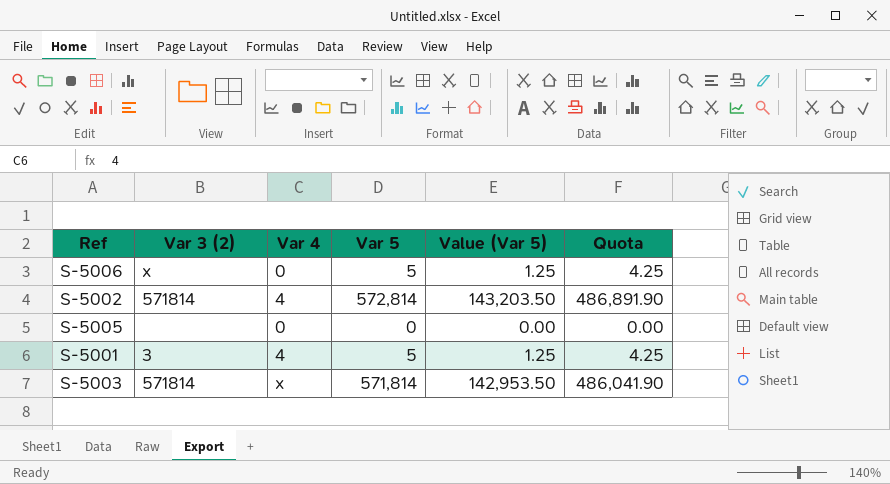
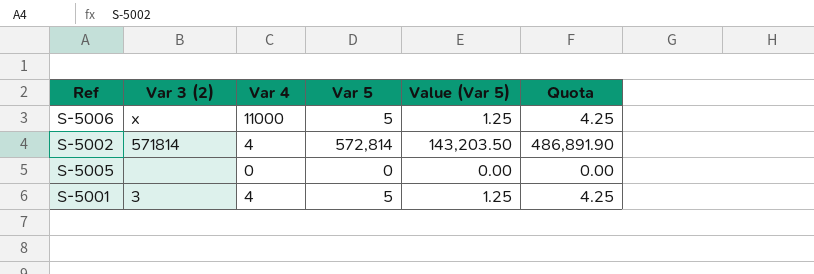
row S-5003: 571814 | х | 571,814 | 142,953.50 | 486,041.90 -> none
S-5006 | Var 4: 0 -> 11000

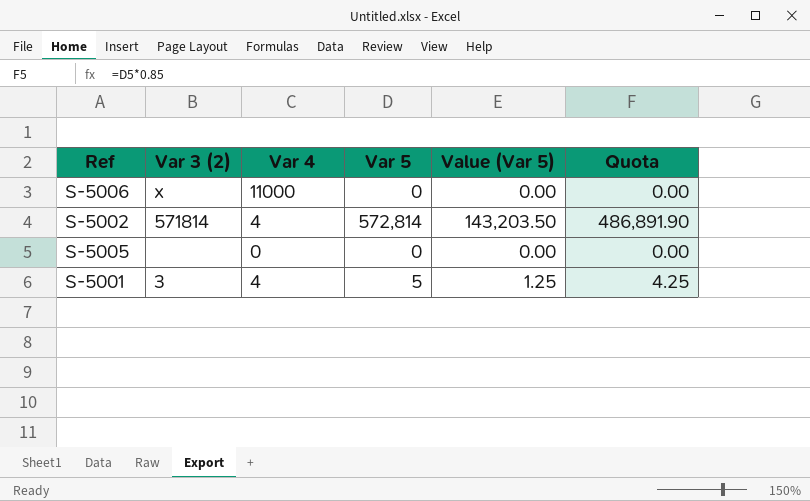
S-5006 | Var 5: 5 -> 0
S-5006 | Value (Var 5): 1.25 -> 0.00
S-5006 | Quota: 4.25 -> 0.00

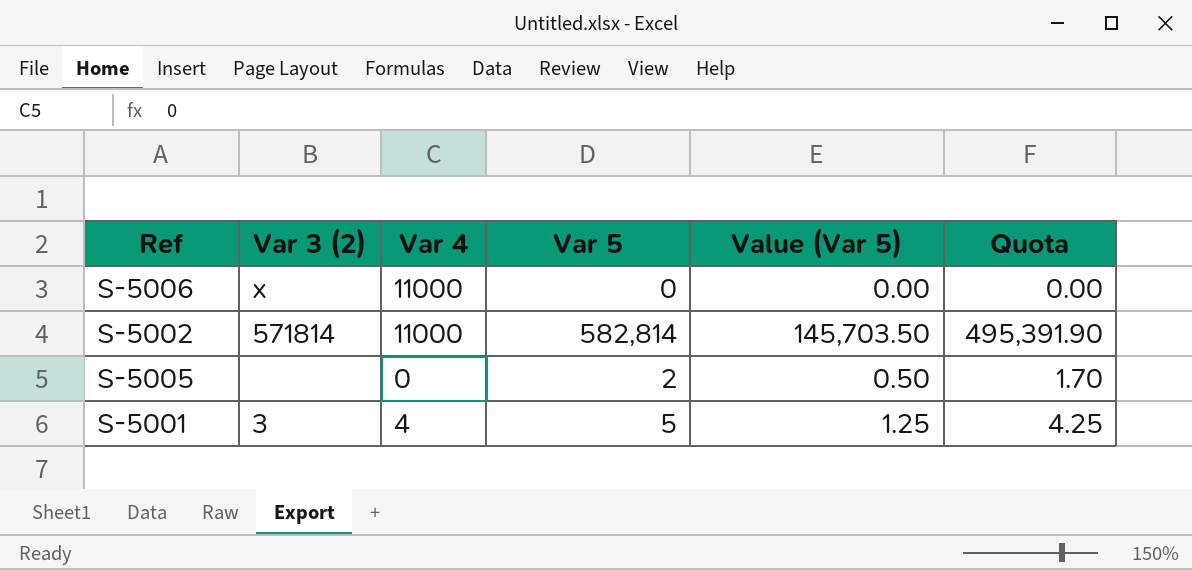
S-5002 | Var 4: 4 -> 11000
S-5002 | Var 5: 572,814 -> 582,814
S-5002 | Value (Var 5): 143,203.50 -> 145,703.50
S-5002 | Quota: 486,891.90 -> 495,391.90
S-5005 | Var 5: 0 -> 2
S-5005 | Value (Var 5): 0.00 -> 0.50
S-5005 | Quota: 0.00 -> 1.70

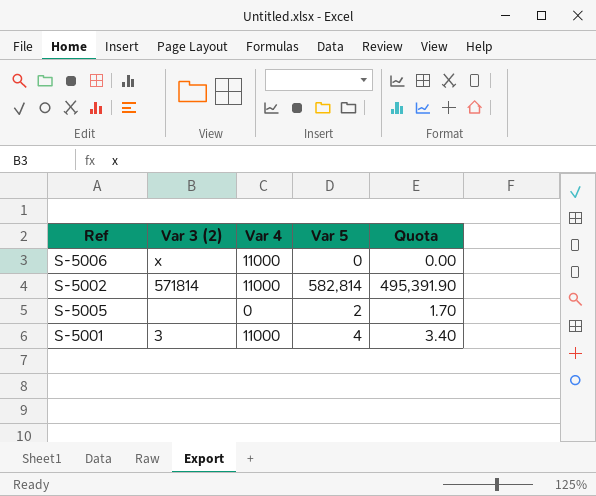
column Value (Var 5) | formula: [Var 5] * 0.25 -> none
S-5001 | Var 4: 4 -> 11000
S-5001 | Var 5: 5 -> 4
S-5001 | Quota: 4.25 -> 3.40

